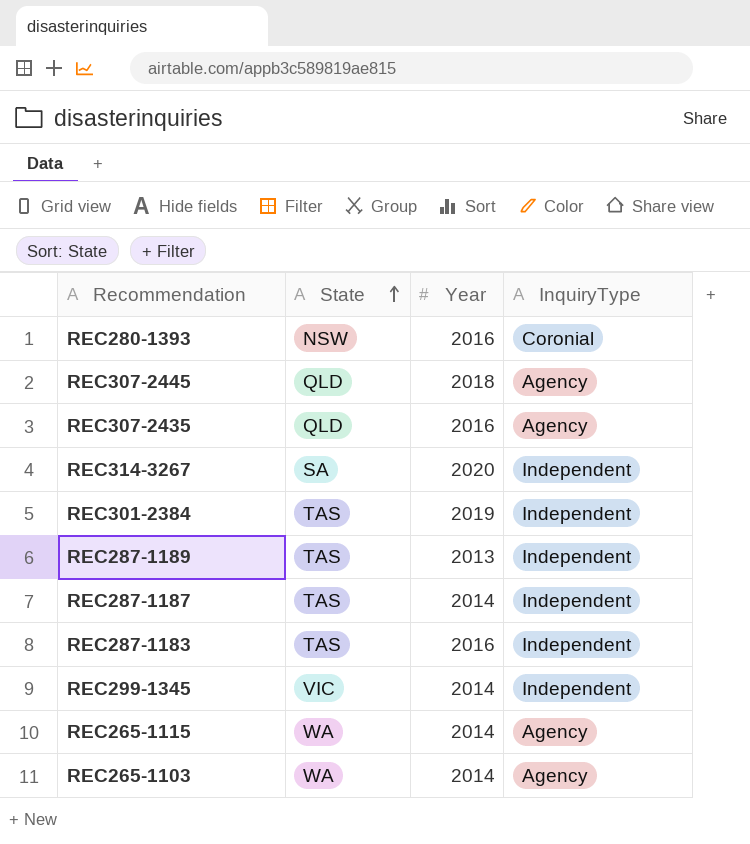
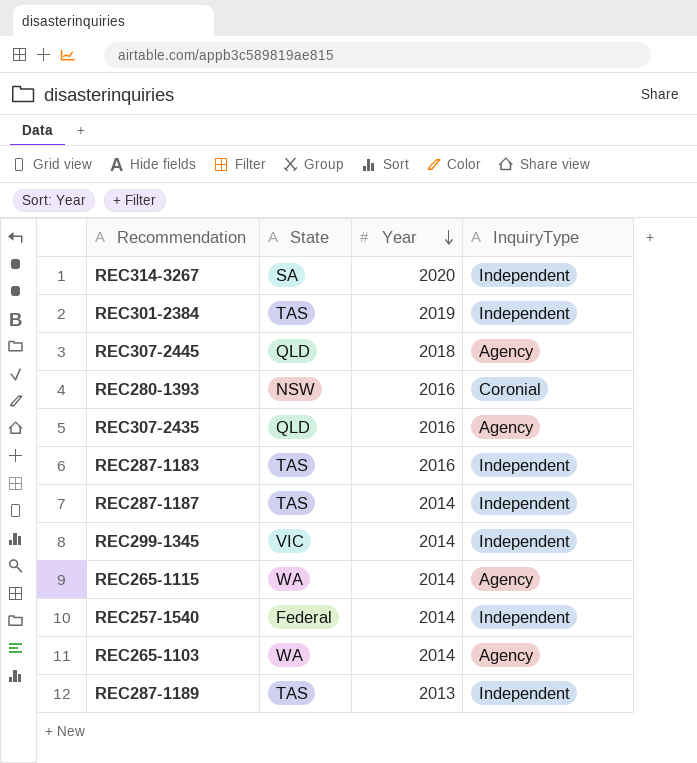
row order: State ascending -> Year descending
row REC257-1540: none -> Federal | 2014 | Independent

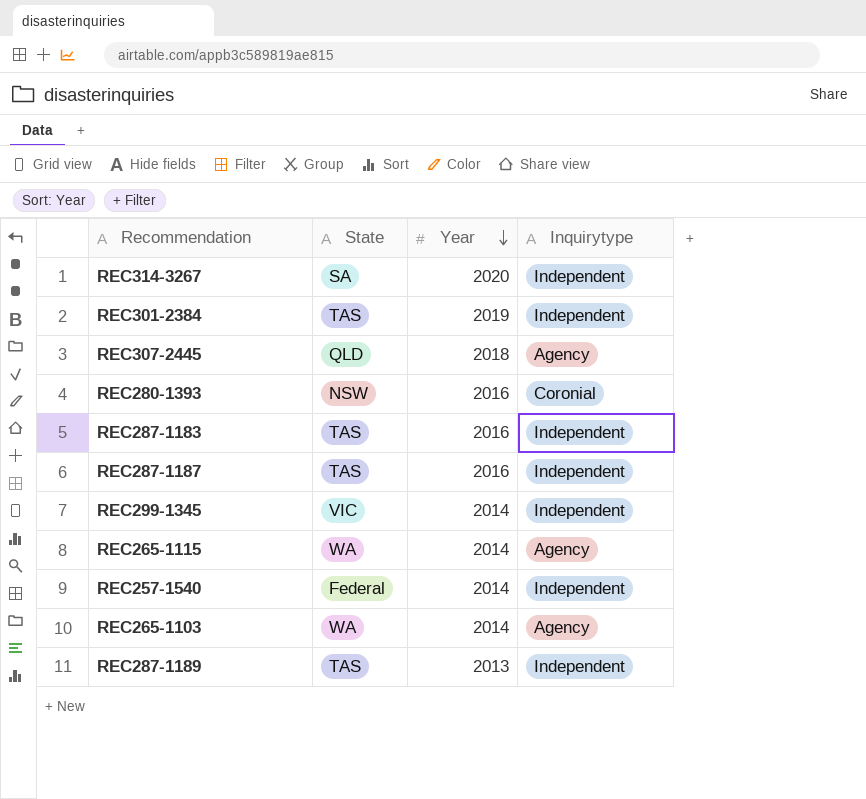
column name: InquiryType -> Inquirytype
row REC307-2435: QLD | 2016 | Agency -> none
REC287-1187 | Year: 2014 -> 2016

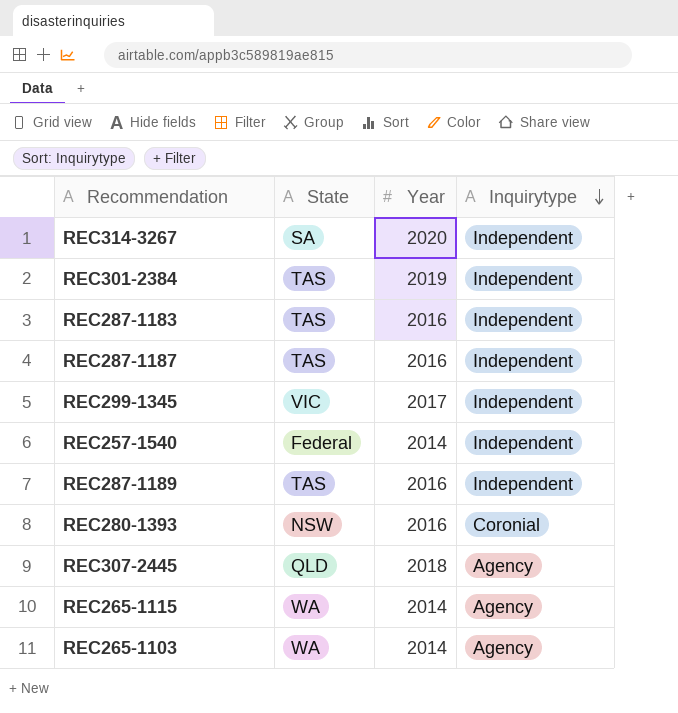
row order: Year descending -> Inquirytype descending
REC299-1345 | Year: 2014 -> 2017
REC287-1189 | Year: 2013 -> 2016

